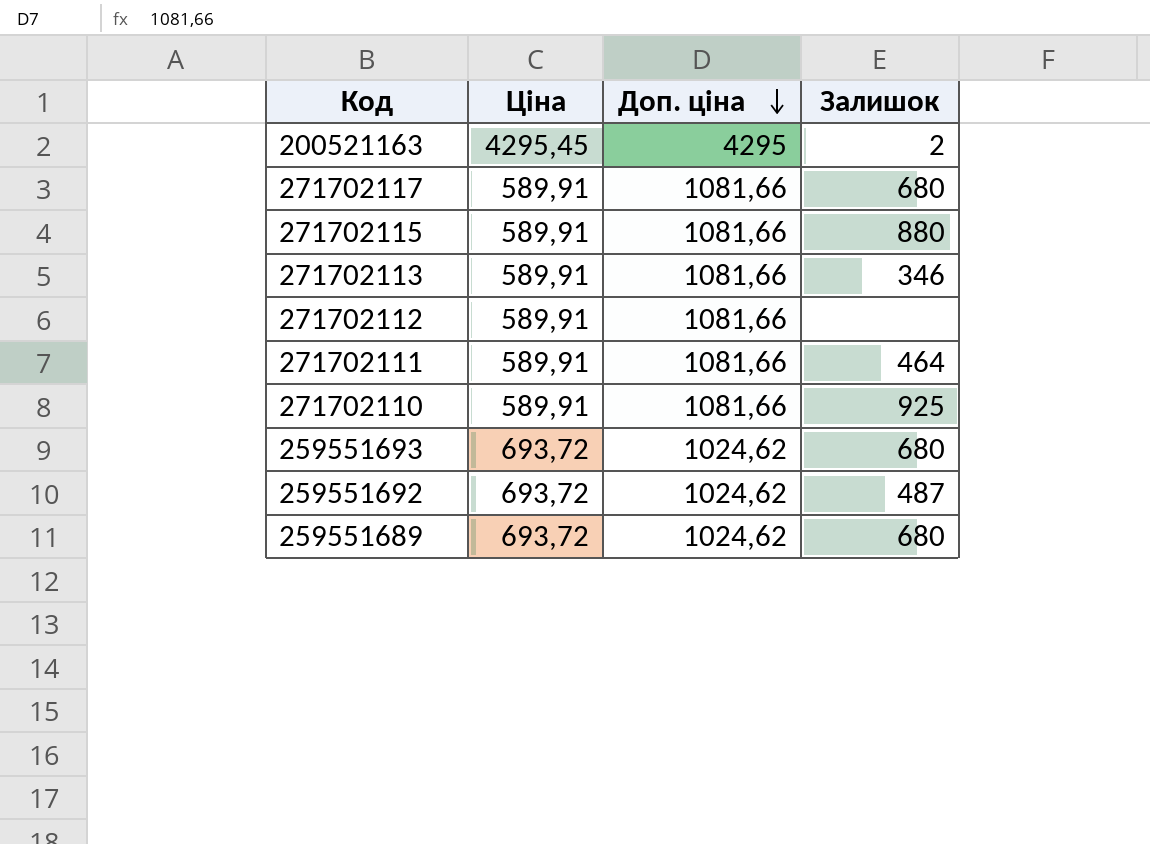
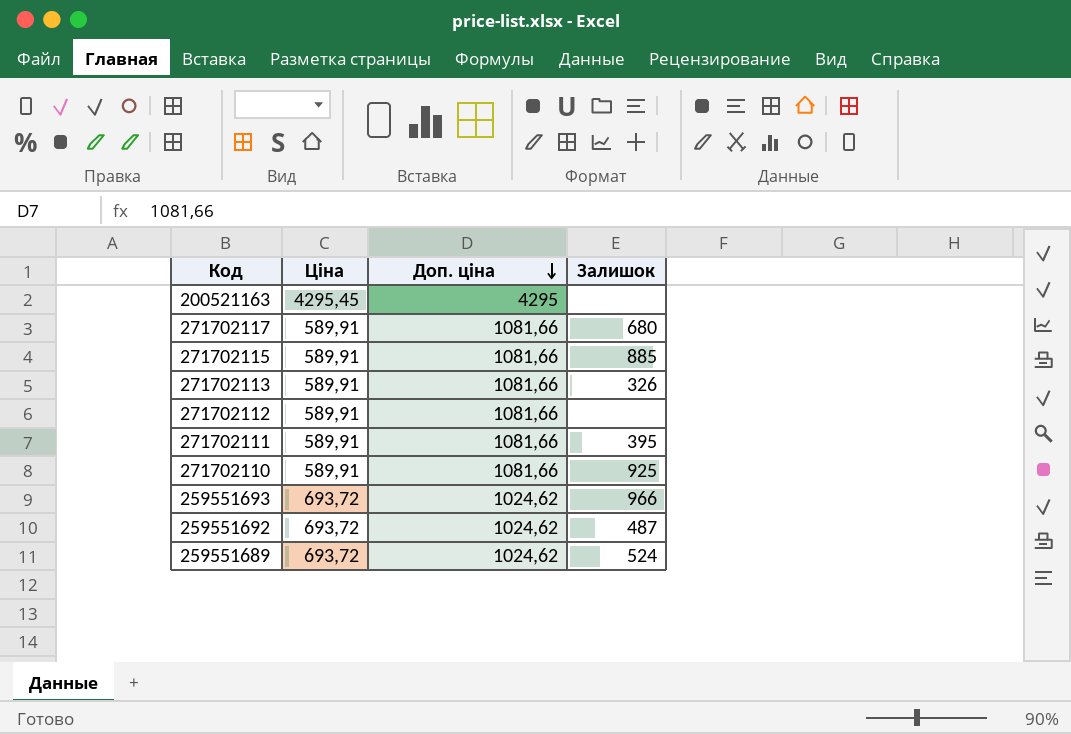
200521163 | Залишок: 2 -> none
271702115 | Залишок: 880 -> 885
271702113 | Залишок: 346 -> 326
271702111 | Залишок: 464 -> 395
259551693 | Залишок: 680 -> 966
259551689 | Залишок: 680 -> 524

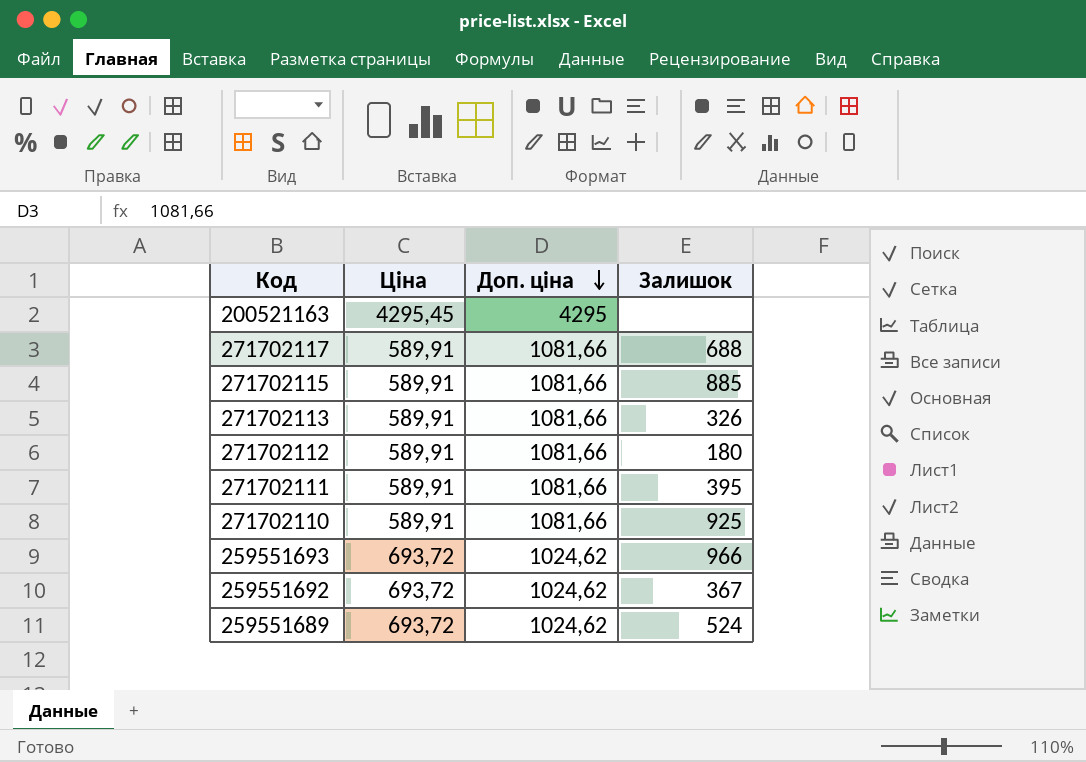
271702117 | Залишок: 680 -> 688
271702112 | Залишок: none -> 180
259551692 | Залишок: 487 -> 367

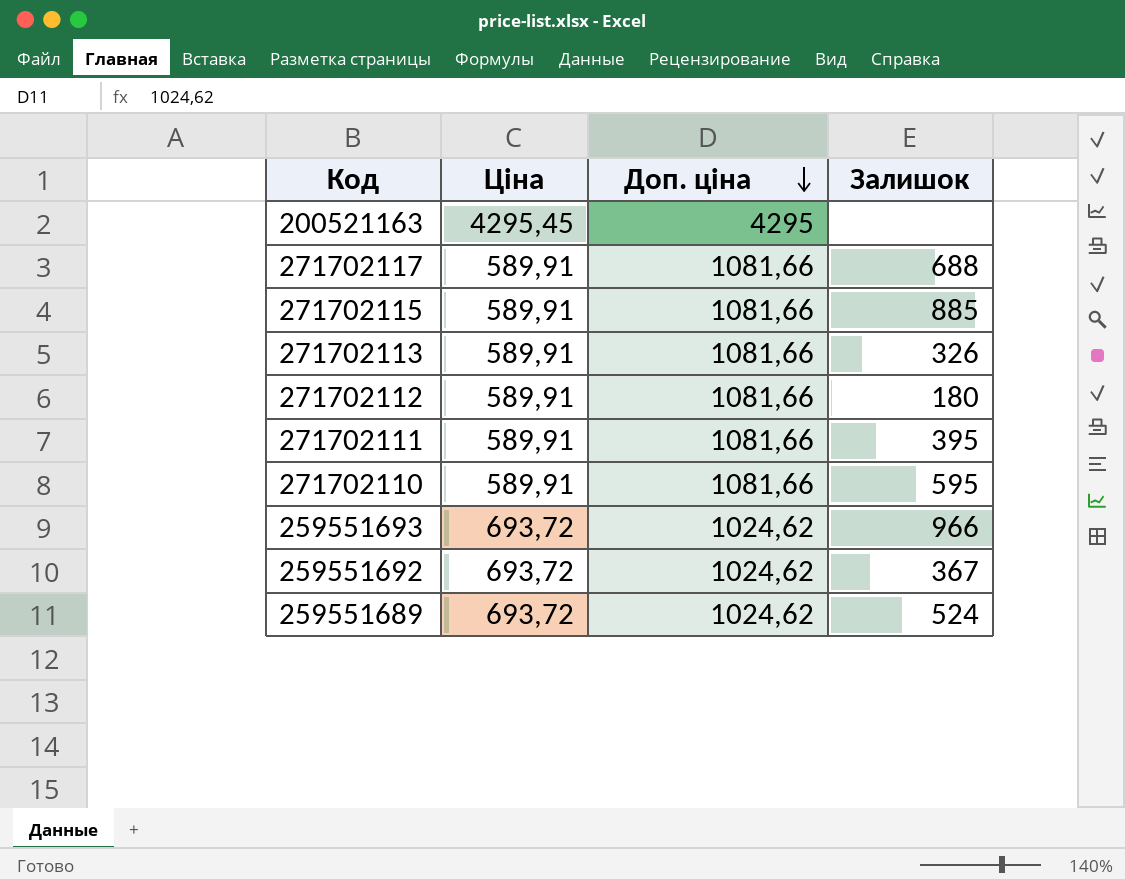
271702110 | Залишок: 925 -> 595

